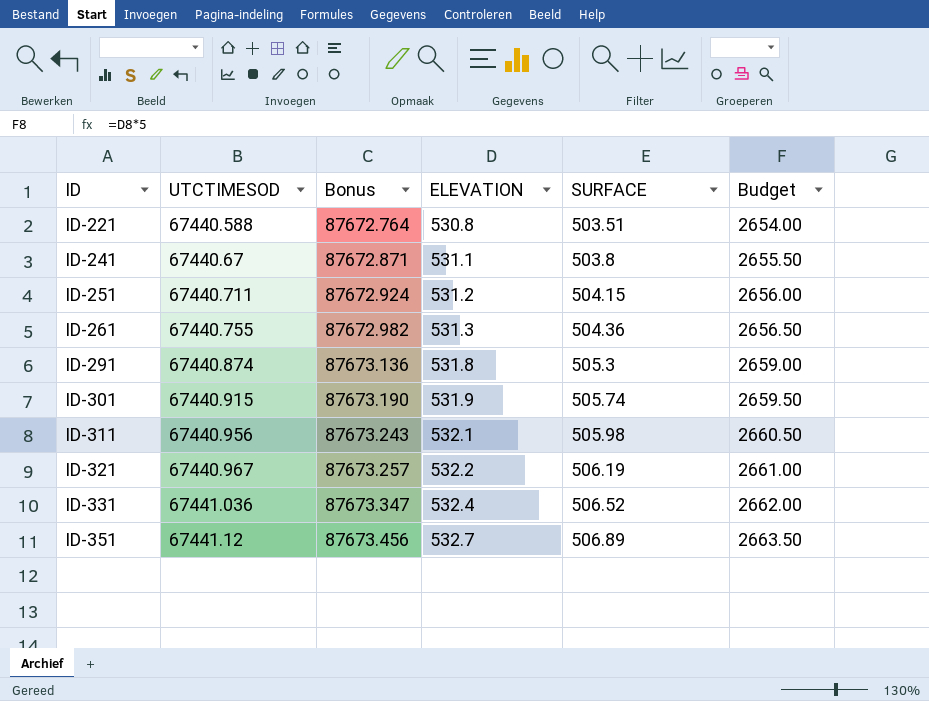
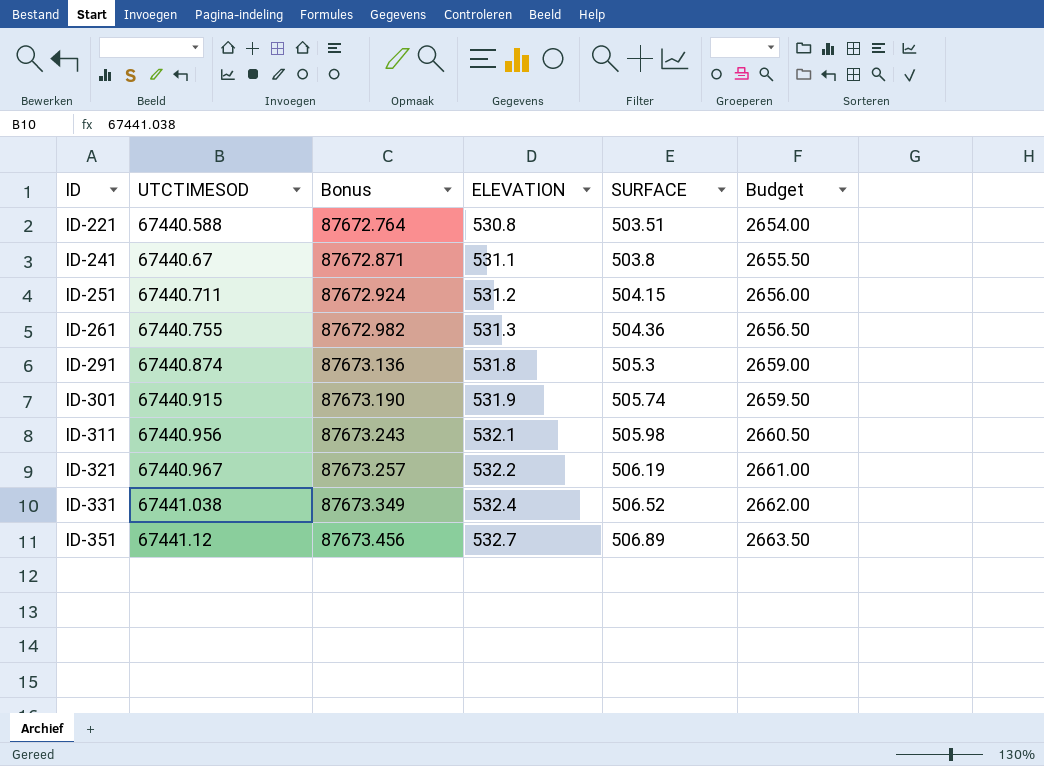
ID-331 | UTCTIMESOD: 67441.036 -> 67441.038
ID-331 | Bonus: 87673.347 -> 87673.349

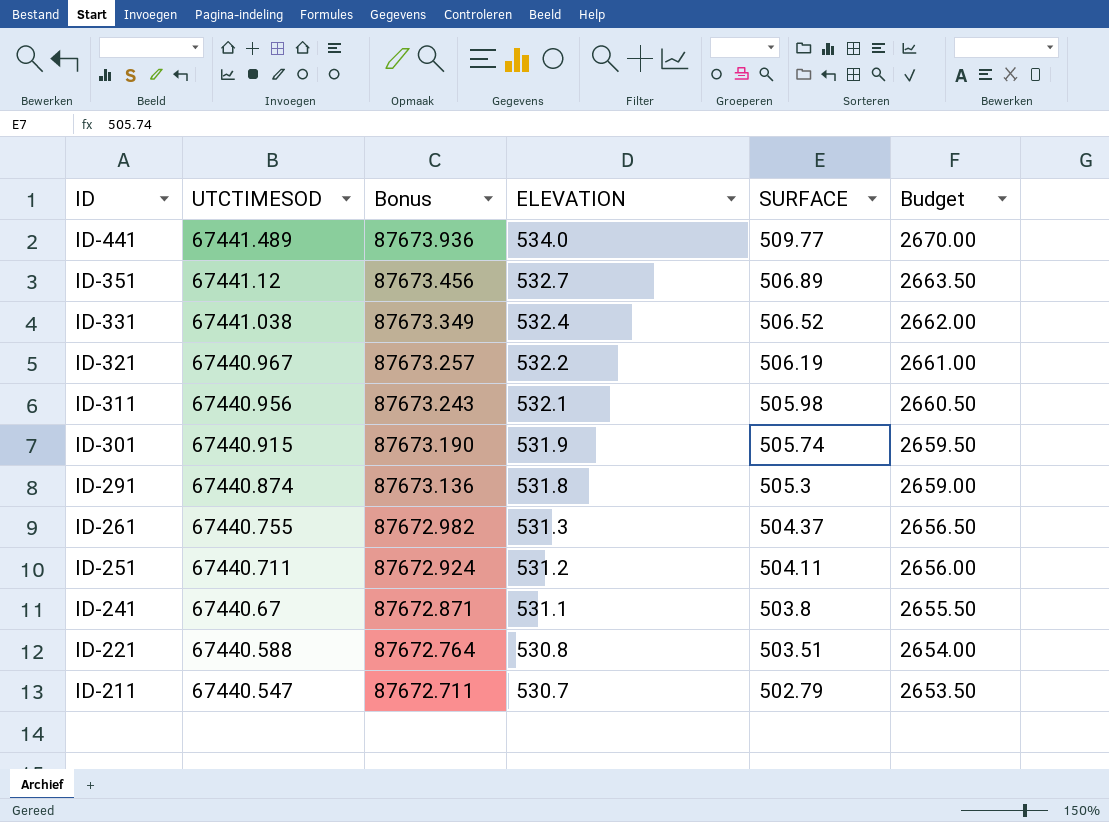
row order: ID ascending -> ID descending
row ID-441: none -> 67441.489 | 87673.936 | 534.0 | 509.77 | 2670.00
ID-261 | SURFACE: 504.36 -> 504.37
ID-251 | SURFACE: 504.15 -> 504.11
row ID-211: none -> 67440.547 | 87672.711 | 530.7 | 502.79 | 2653.50

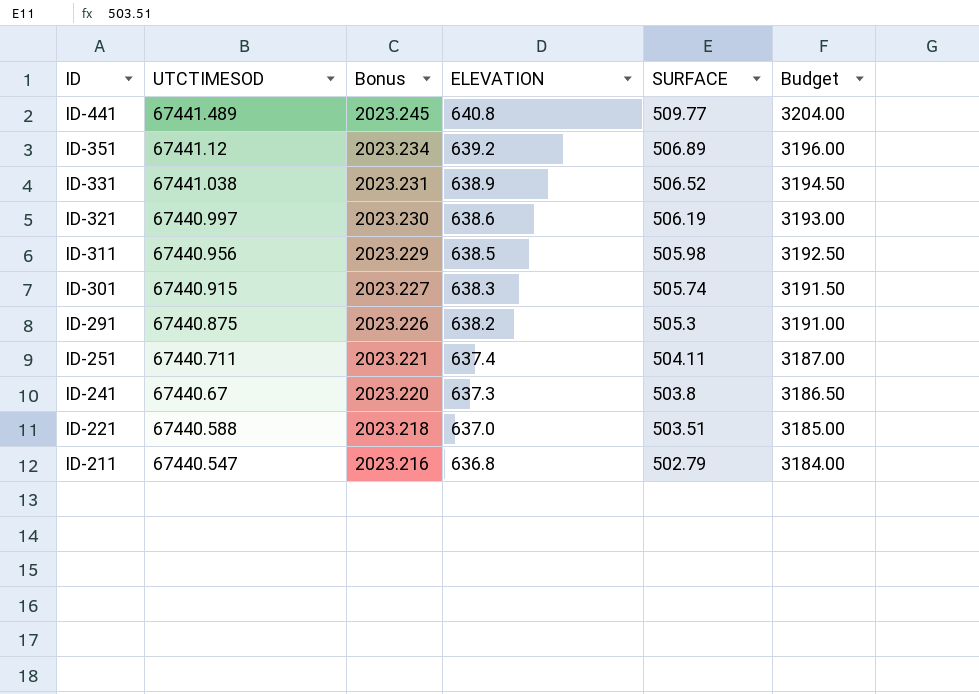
column Bonus | formula: [UTCTIMESOD] * 1.3 -> [UTCTIMESOD] * 0.03
row ID-261: 67440.755 | 87672.982 | 531.3 | 504.37 | 2656.50 -> none
ID-441 | ELEVATION: 534.0 -> 640.8
ID-441 | Budget: 2670.00 -> 3204.00
ID-351 | ELEVATION: 532.7 -> 639.2
ID-351 | Budget: 2663.50 -> 3196.00
ID-331 | ELEVATION: 532.4 -> 638.9
ID-331 | Budget: 2662.00 -> 3194.50
ID-321 | UTCTIMESOD: 67440.967 -> 67440.997
ID-321 | ELEVATION: 532.2 -> 638.6
ID-321 | Budget: 2661.00 -> 3193.00
ID-311 | ELEVATION: 532.1 -> 638.5
ID-311 | Budget: 2660.50 -> 3192.50
ID-301 | ELEVATION: 531.9 -> 638.3
ID-301 | Budget: 2659.50 -> 3191.50
ID-291 | UTCTIMESOD: 67440.874 -> 67440.875
ID-291 | ELEVATION: 531.8 -> 638.2
ID-291 | Budget: 2659.00 -> 3191.00
ID-251 | ELEVATION: 531.2 -> 637.4
ID-251 | Budget: 2656.00 -> 3187.00
ID-241 | ELEVATION: 531.1 -> 637.3
ID-241 | Budget: 2655.50 -> 3186.50
ID-221 | ELEVATION: 530.8 -> 637.0
ID-221 | Budget: 2654.00 -> 3185.00
ID-211 | ELEVATION: 530.7 -> 636.8
ID-211 | Budget: 2653.50 -> 3184.00

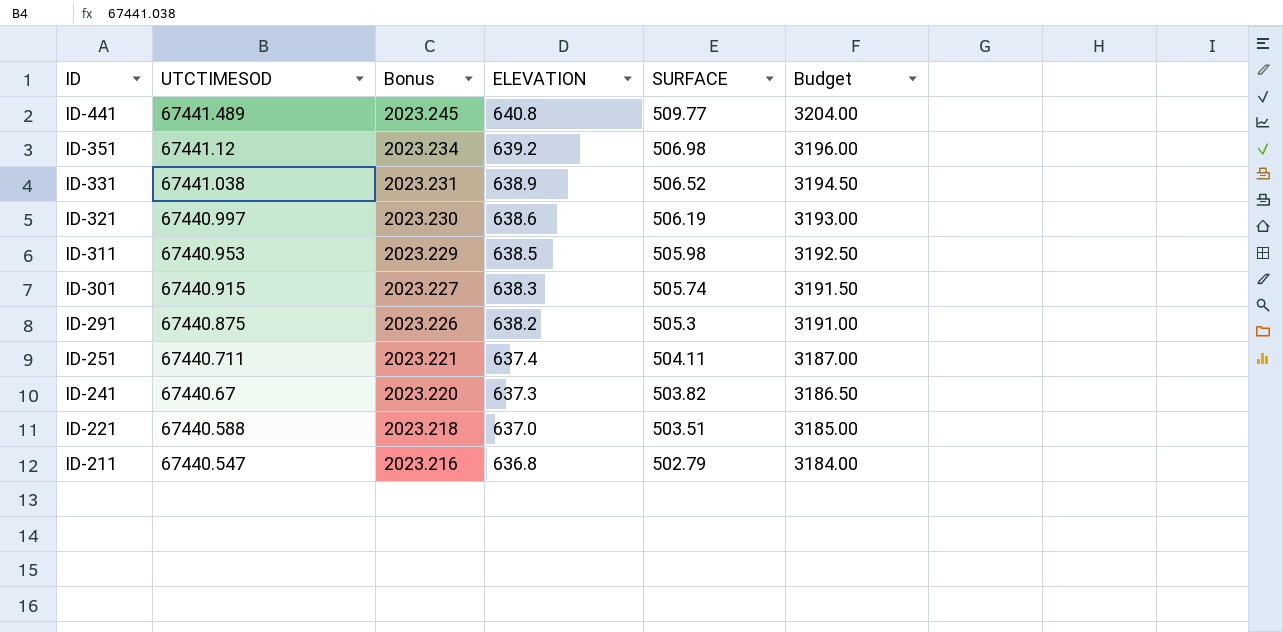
ID-351 | SURFACE: 506.89 -> 506.98
ID-311 | UTCTIMESOD: 67440.956 -> 67440.953
ID-241 | SURFACE: 503.8 -> 503.82

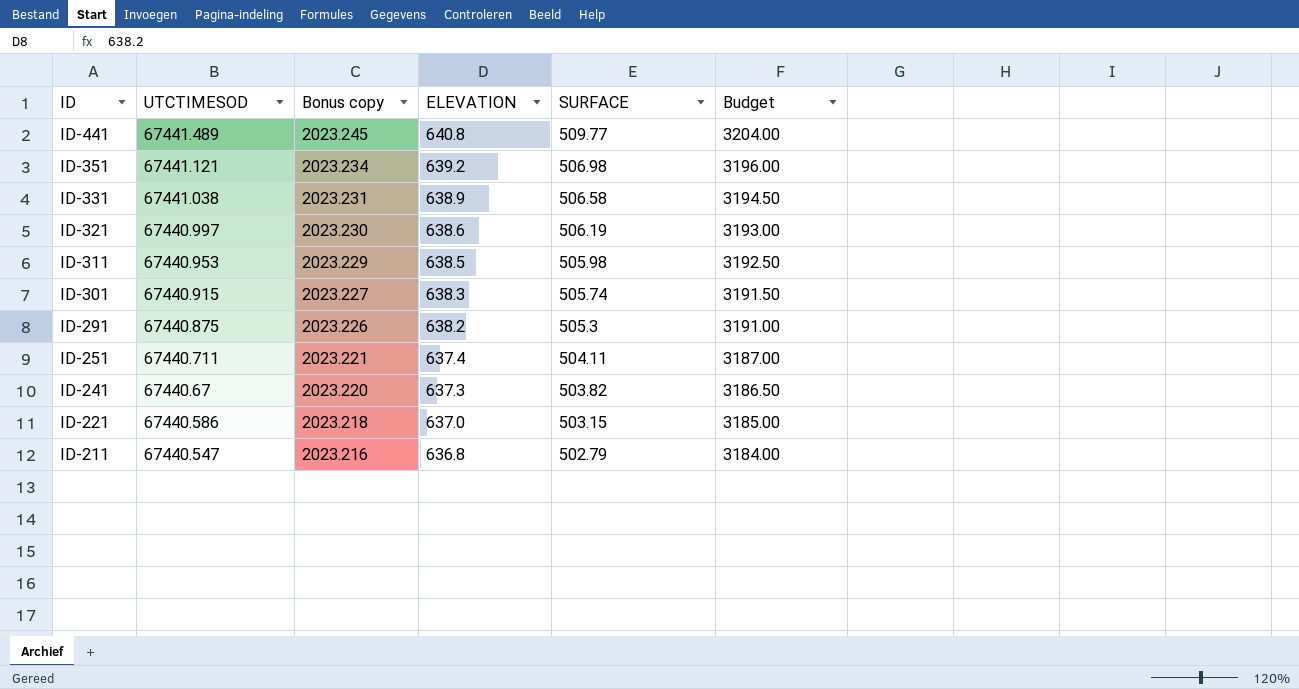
column name: Bonus -> Bonus copy
ID-351 | UTCTIMESOD: 67441.12 -> 67441.121
ID-331 | SURFACE: 506.52 -> 506.58
ID-221 | UTCTIMESOD: 67440.588 -> 67440.586
ID-221 | SURFACE: 503.51 -> 503.15

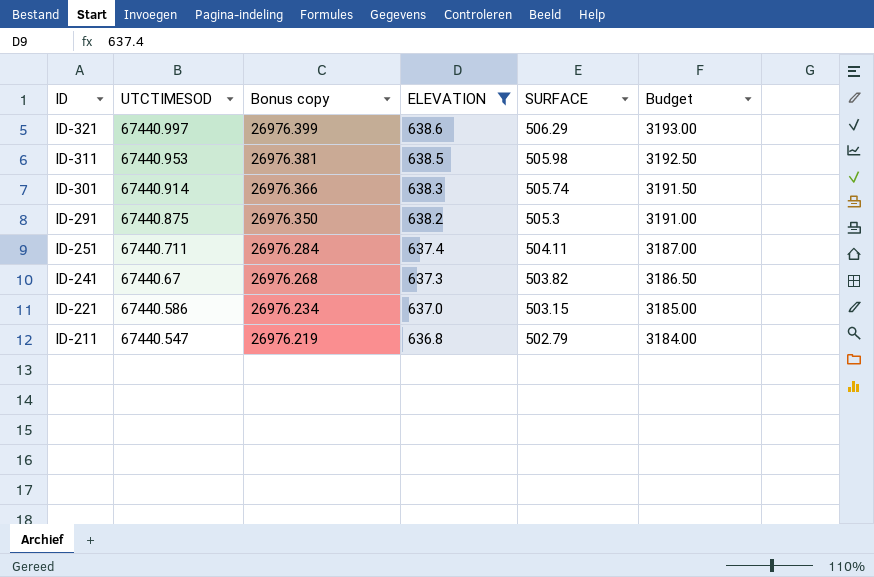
filter: none -> ELEVATION <= 638.6
column Bonus copy | formula: [UTCTIMESOD] * 0.03 -> [UTCTIMESOD] * 0.4
ID-321 | SURFACE: 506.19 -> 506.29
ID-301 | UTCTIMESOD: 67440.915 -> 67440.914

